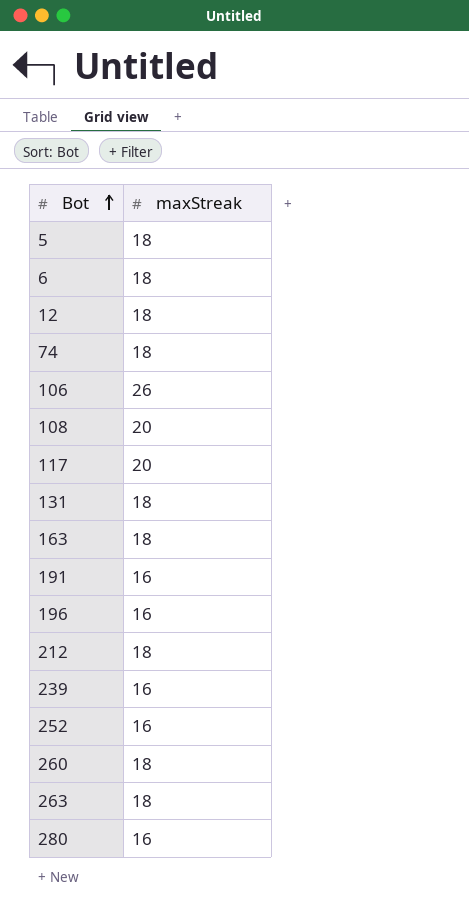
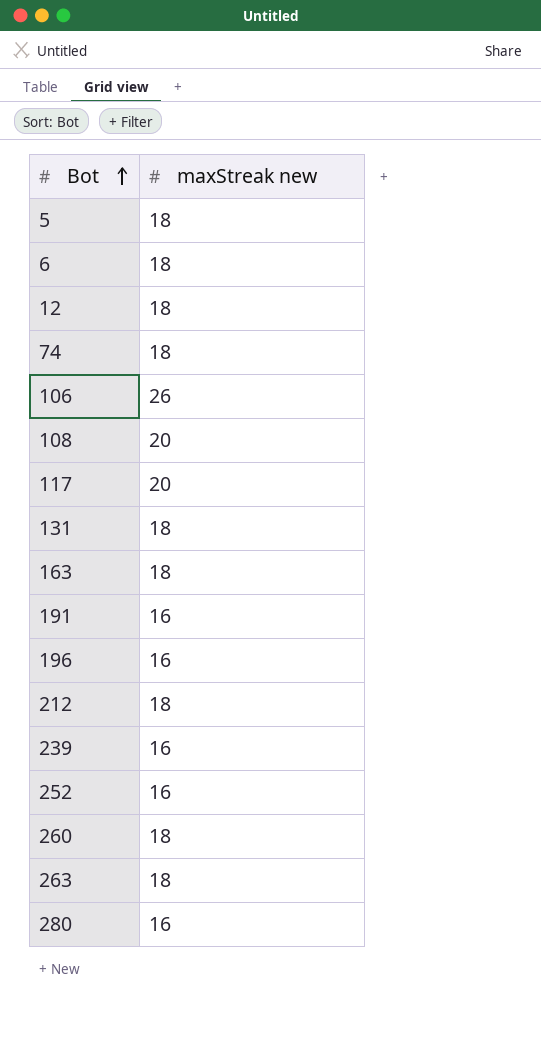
column name: maxStreak -> maxStreak new

